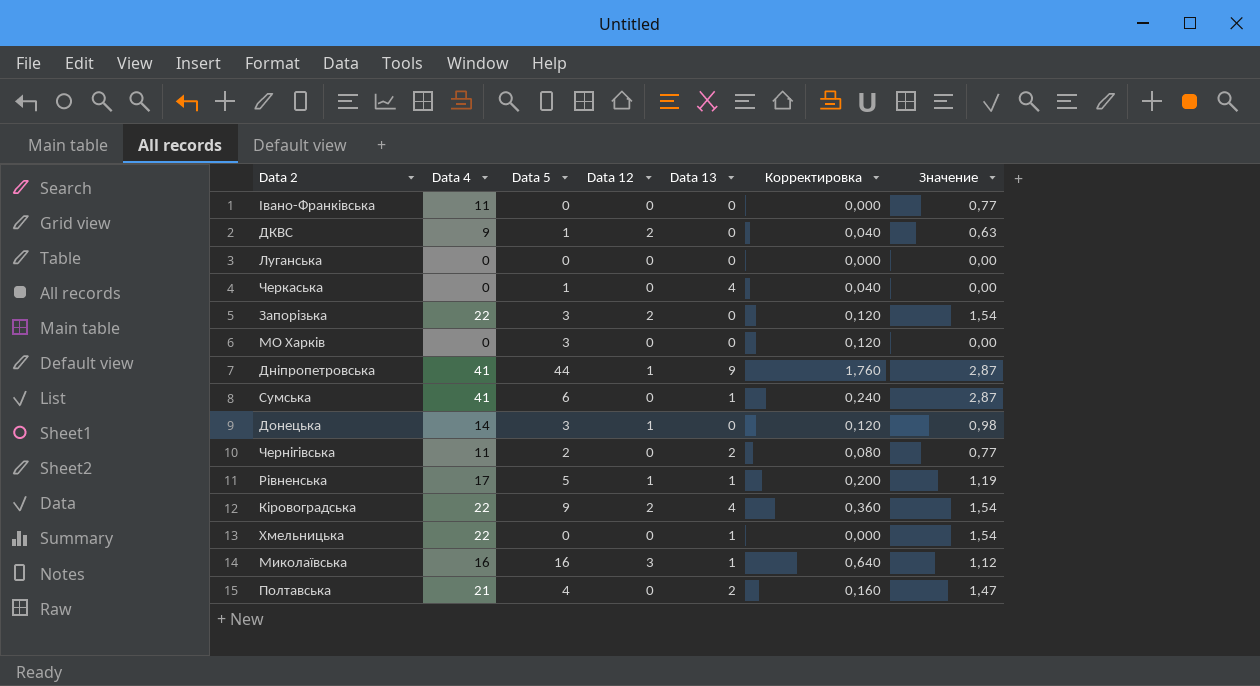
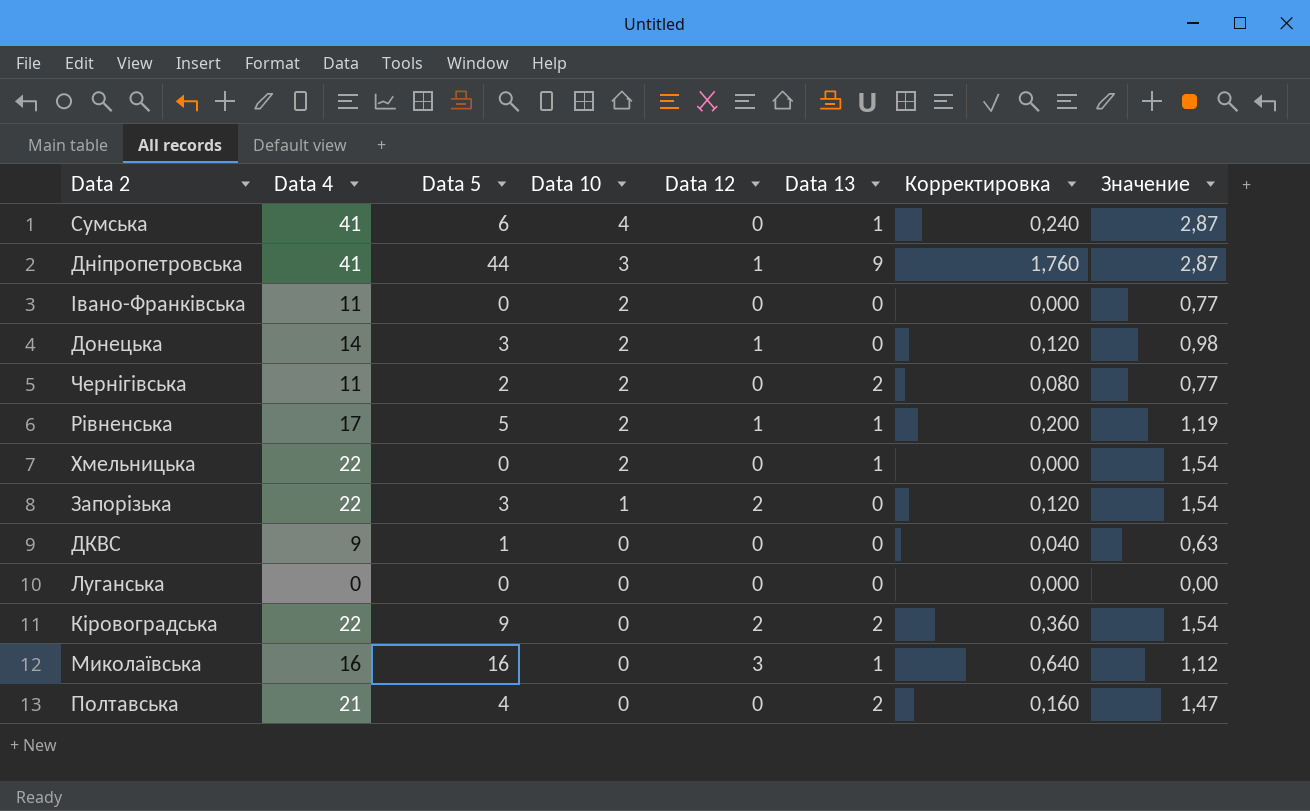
row order: none -> Data 10 descending
column Data 10 | position: none -> 4
row Черкаська: 0 | 1 | 0 | 4 | 0,040 | 0,00 -> none
row МО Харків: 0 | 3 | 0 | 0 | 0,120 | 0,00 -> none
ДКВС | Data 12: 2 -> 0
Кіровоградська | Data 13: 4 -> 2

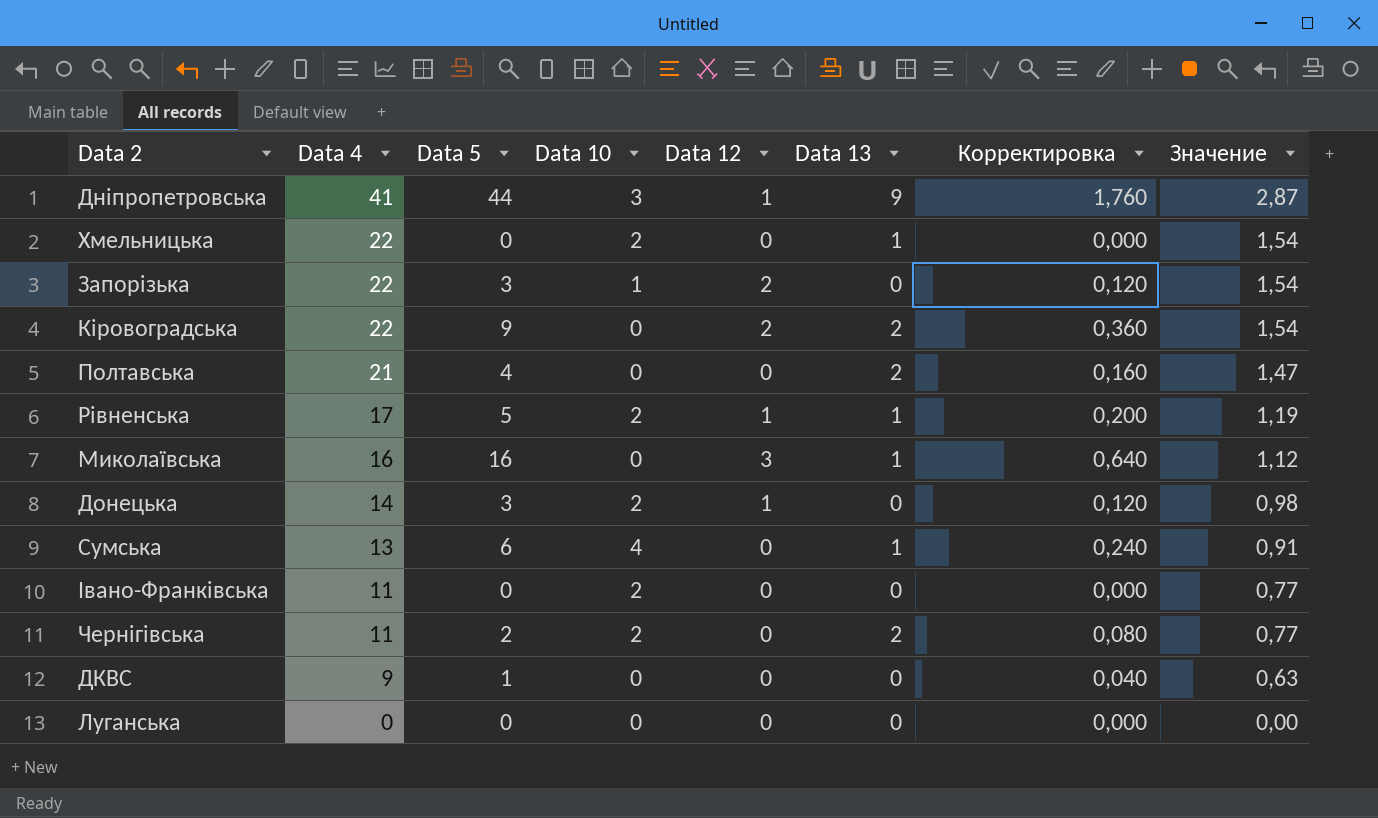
row order: Data 10 descending -> Data 4 descending
Сумська | Data 4: 41 -> 13
Сумська | Значение: 2,87 -> 0,91

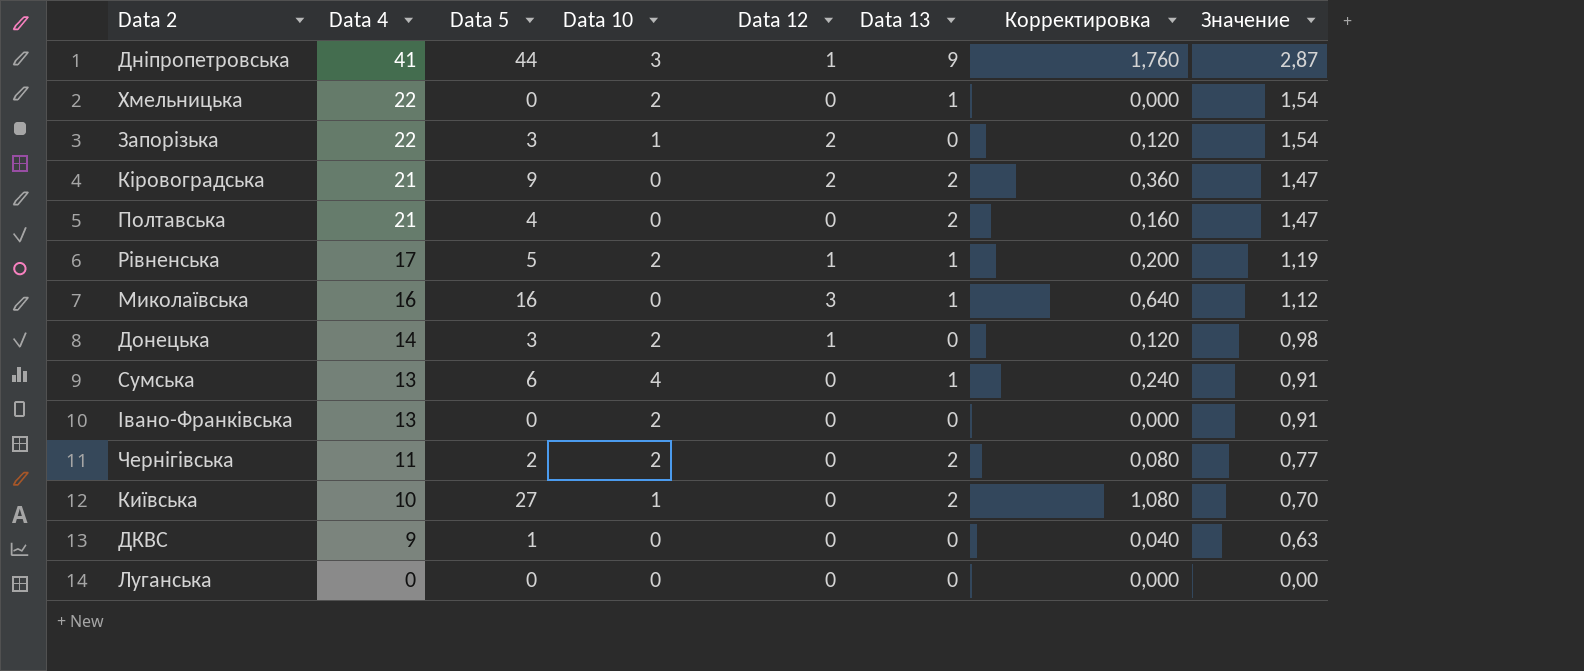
Кіровоградська | Data 4: 22 -> 21
Кіровоградська | Значение: 1,54 -> 1,47
Івано-Франківська | Data 4: 11 -> 13
Івано-Франківська | Значение: 0,77 -> 0,91
row Київська: none -> 10 | 27 | 1 | 0 | 2 | 1,080 | 0,70

